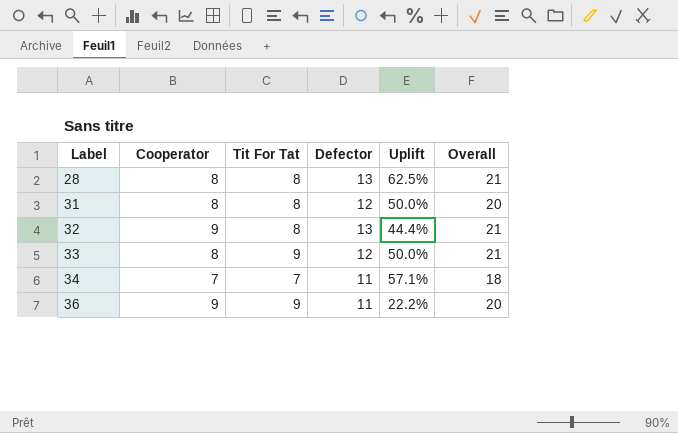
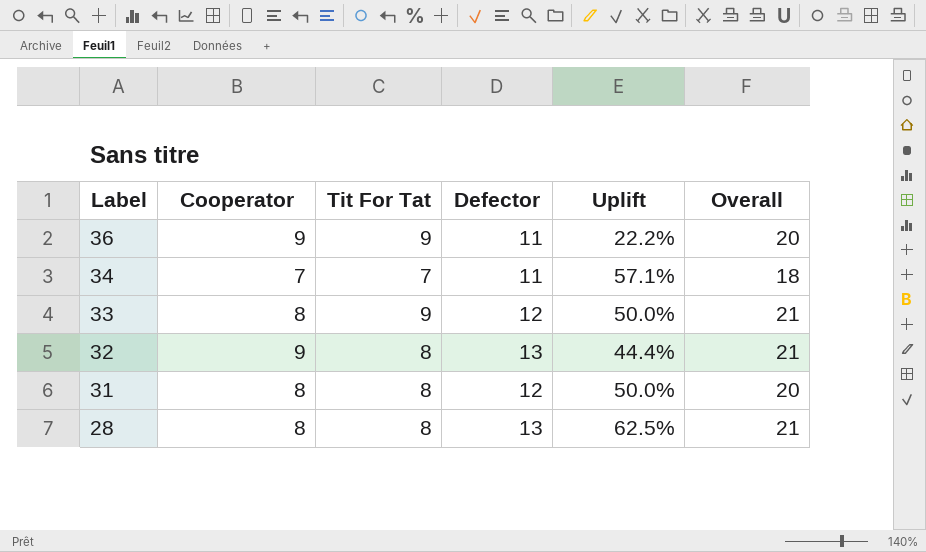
row order: Label ascending -> Label descending

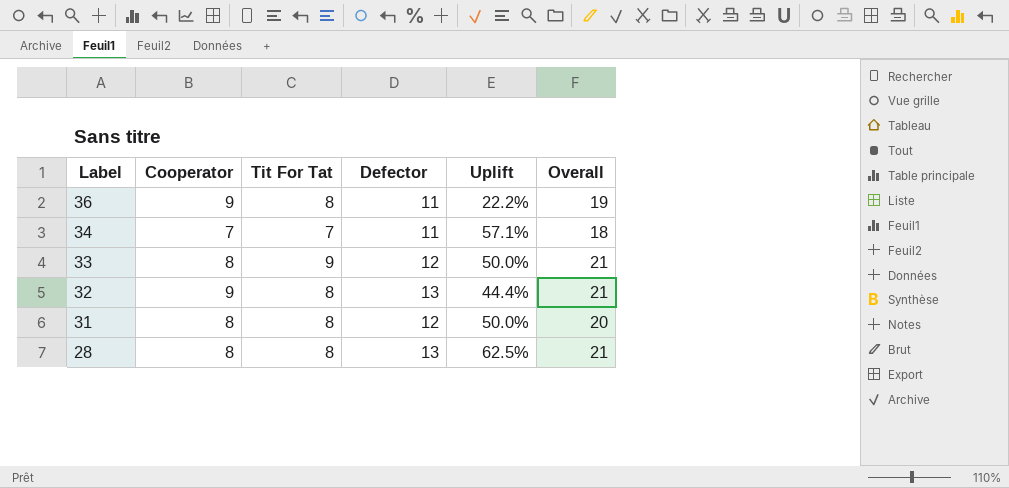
36 | Tit For Tat: 9 -> 8
36 | Overall: 20 -> 19

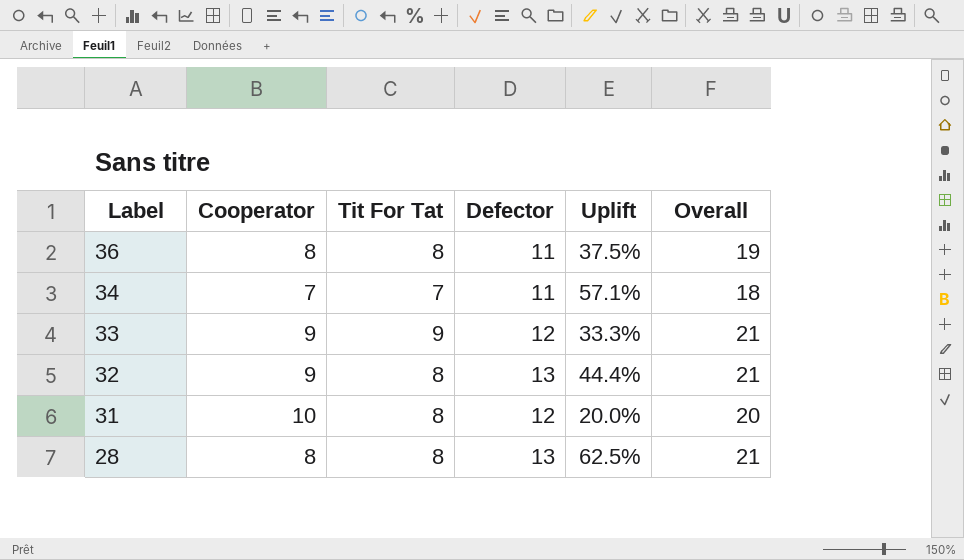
36 | Cooperator: 9 -> 8
36 | Uplift: 22.2% -> 37.5%
33 | Cooperator: 8 -> 9
33 | Uplift: 50.0% -> 33.3%
31 | Cooperator: 8 -> 10
31 | Uplift: 50.0% -> 20.0%

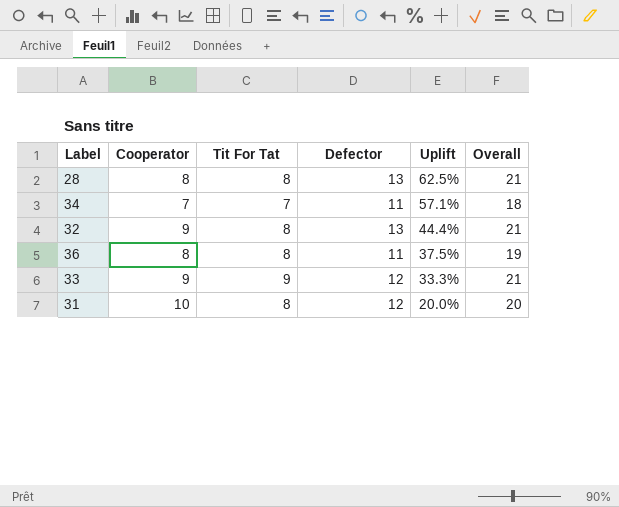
row order: Label descending -> Uplift descending

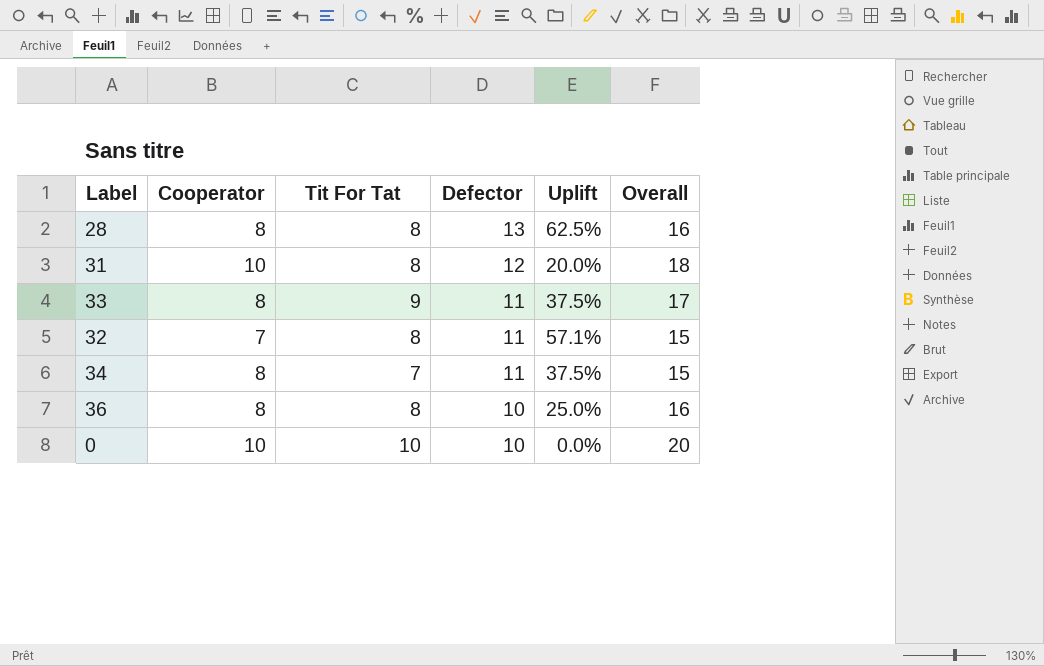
row order: Uplift descending -> Defector descending
column Overall | formula: [Tit For Tat] + [Defector] -> [Cooperator] + [Tit For Tat]
33 | Cooperator: 9 -> 8
33 | Defector: 12 -> 11
33 | Uplift: 33.3% -> 37.5%
32 | Cooperator: 9 -> 7
32 | Defector: 13 -> 11
32 | Uplift: 44.4% -> 57.1%
34 | Cooperator: 7 -> 8
34 | Uplift: 57.1% -> 37.5%
36 | Defector: 11 -> 10
36 | Uplift: 37.5% -> 25.0%
row 0: none -> 10 | 10 | 10 | 0.0% | 20

